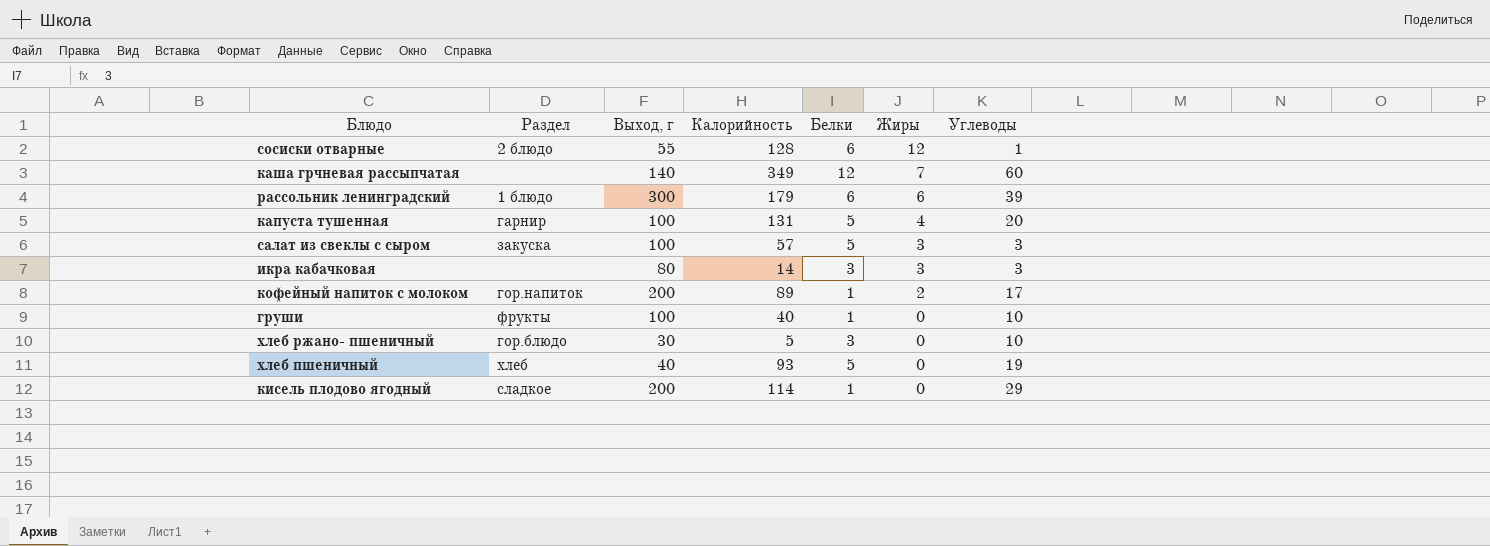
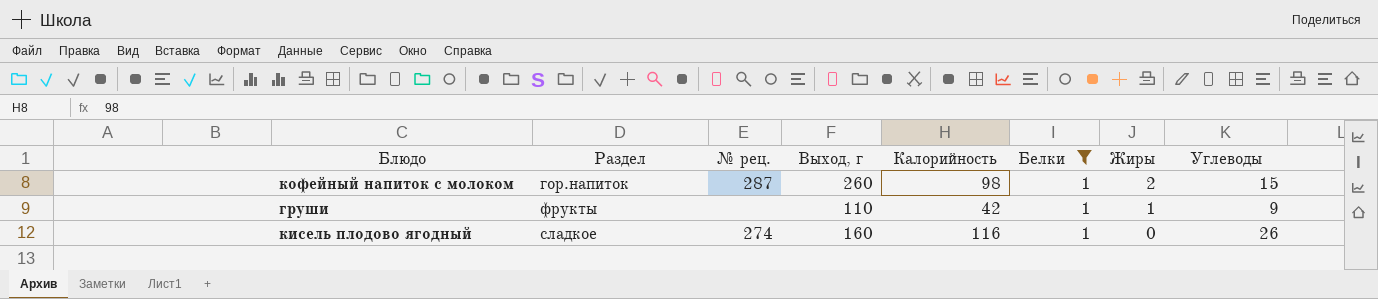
filter: none -> Белки = 1
column № рец. | position: none -> 3
кофейный напиток с молоком | Выход, г: 200 -> 260
кофейный напиток с молоком | Калорийность: 89 -> 98
кофейный напиток с молоком | Углеводы: 17 -> 15
груши | Выход, г: 100 -> 110
груши | Калорийность: 40 -> 42
груши | Жиры: 0 -> 1
груши | Углеводы: 10 -> 9
кисель плодово ягодный | Выход, г: 200 -> 160
кисель плодово ягодный | Калорийность: 114 -> 116
кисель плодово ягодный | Углеводы: 29 -> 26

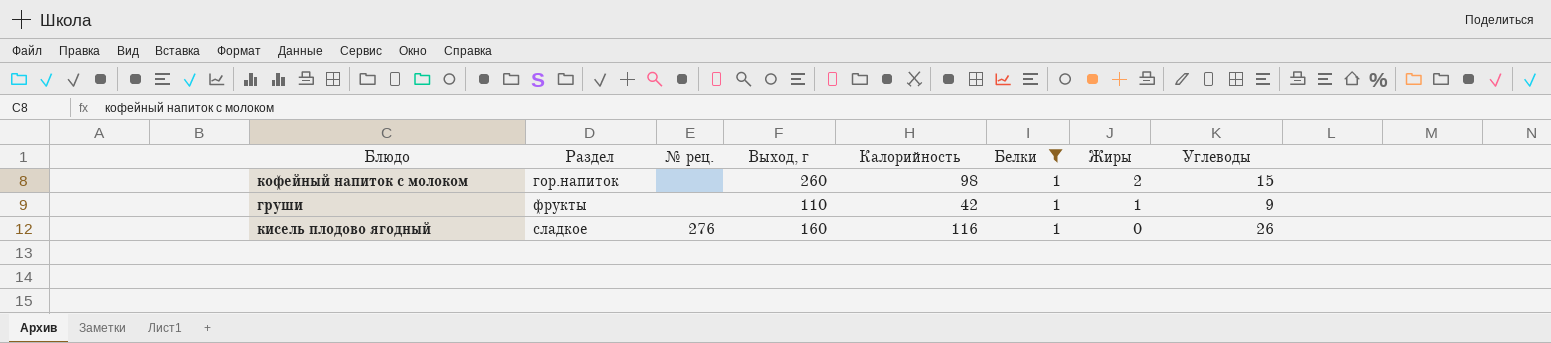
кофейный напиток с молоком | № рец.: 287 -> none
кисель плодово ягодный | № рец.: 274 -> 276

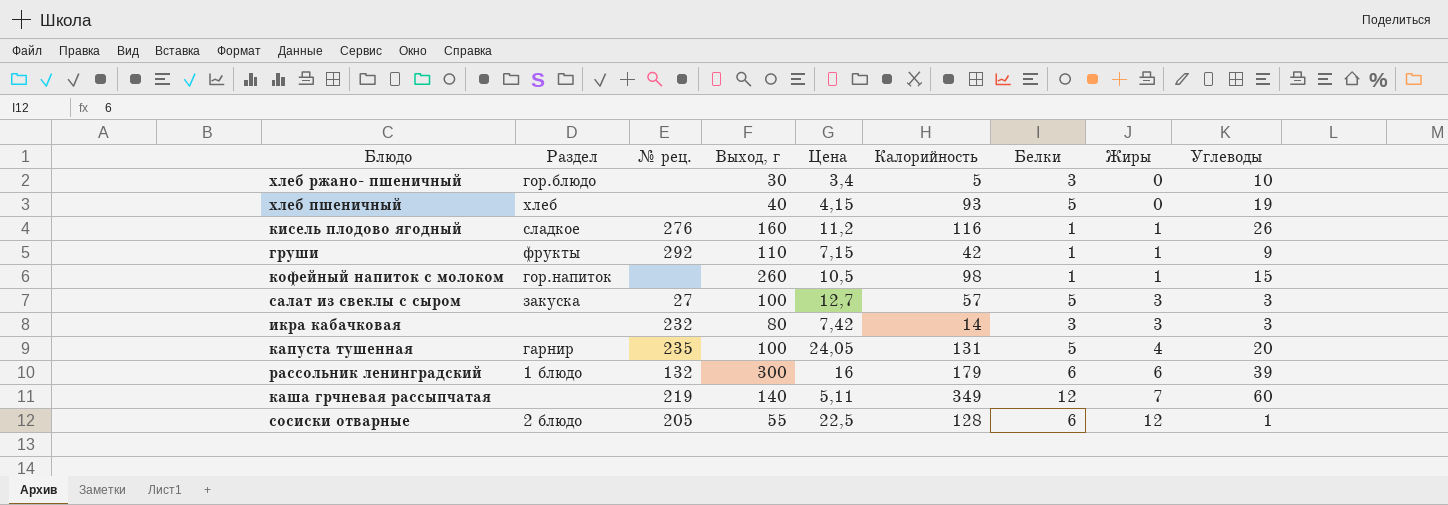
filter: Белки = 1 -> none
row order: Жиры descending -> Жиры ascending
column Цена | position: none -> 5
кисель плодово ягодный | Жиры: 0 -> 1
груши | № рец.: none -> 292
кофейный напиток с молоком | Жиры: 2 -> 1

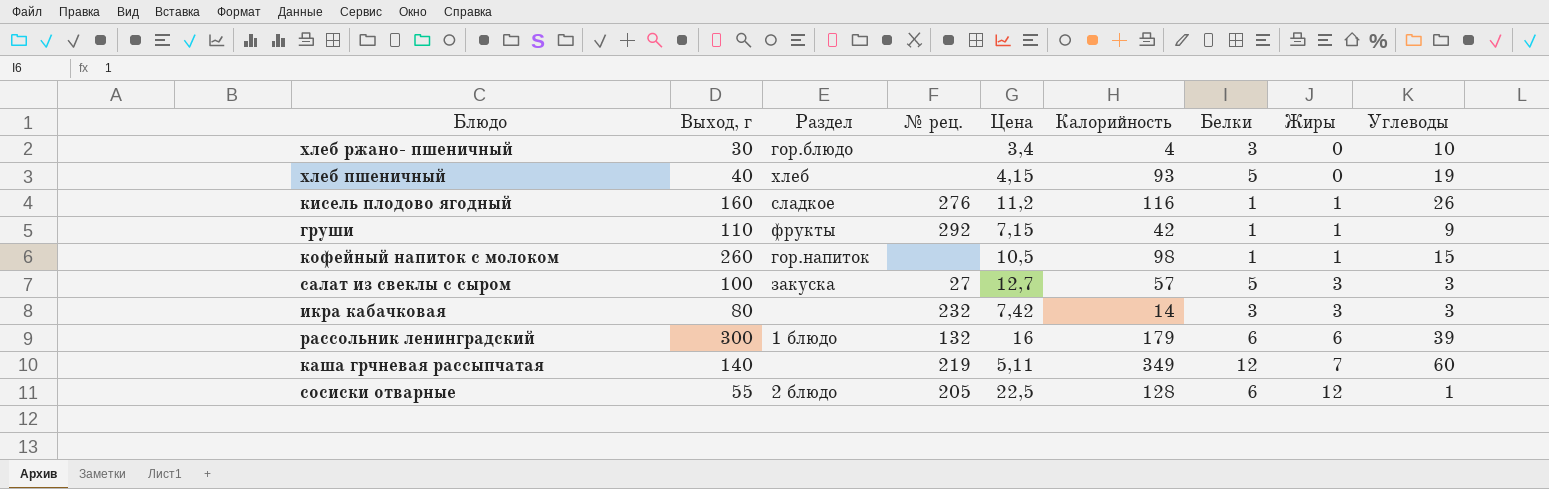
column Выход, г | position: 4 -> 2
row капуста тушенная: гарнир | 235 | 100 | 24,05 | 131 | 5 | 4 | 20 -> none
хлеб ржано- пшеничный | Калорийность: 5 -> 4

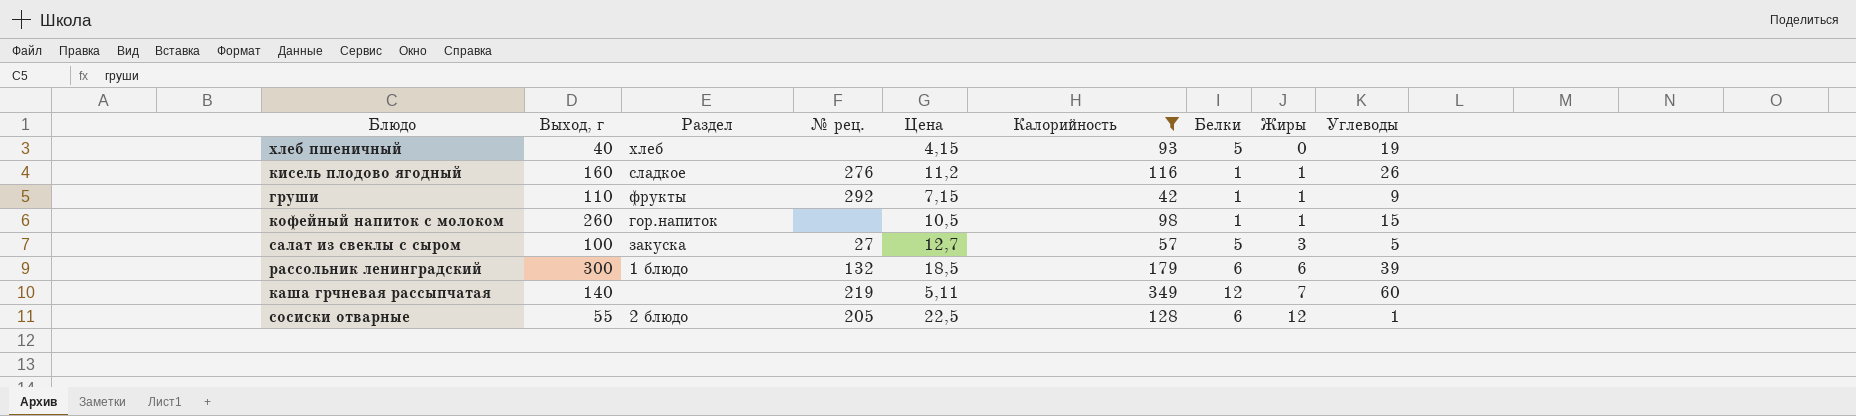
filter: none -> Калорийность >= 42
салат из свеклы с сыром | Углеводы: 3 -> 5
рассольник ленинградский | Цена: 16 -> 18,5

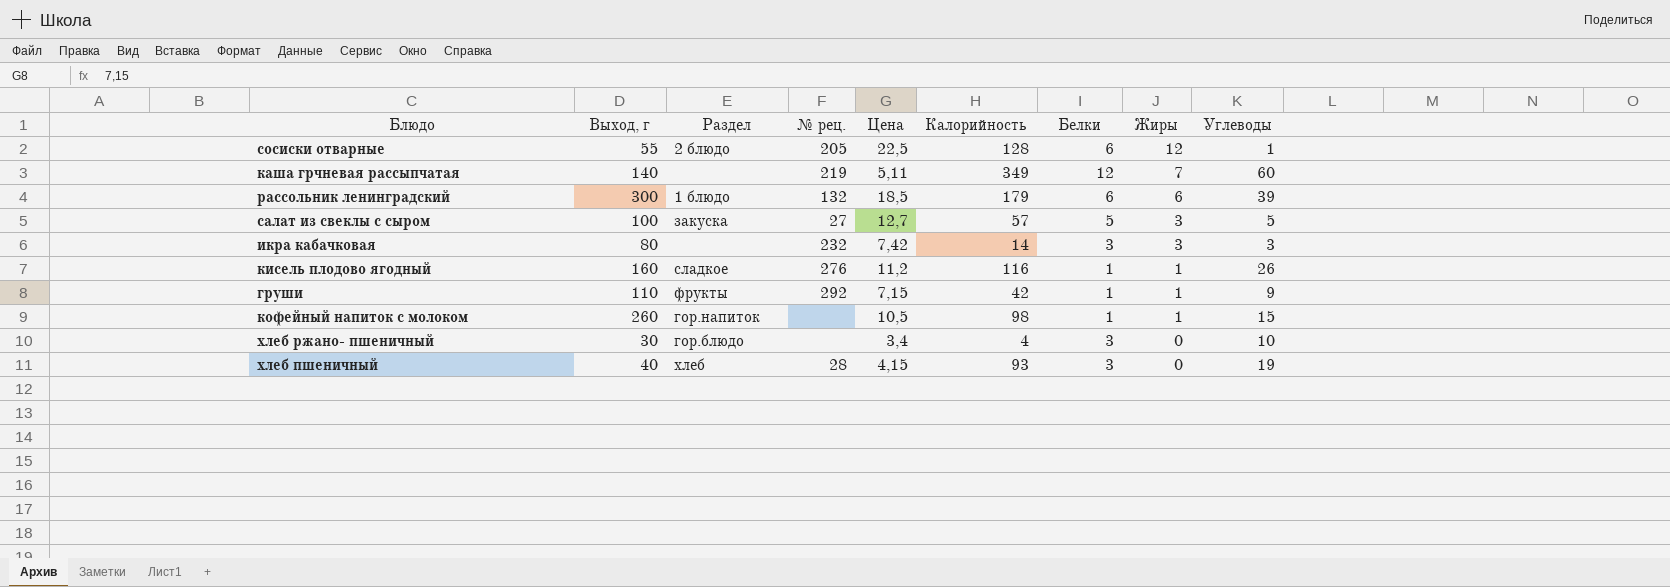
filter: Калорийность >= 42 -> none
row order: Жиры ascending -> Жиры descending
хлеб пшеничный | № рец.: none -> 28
хлеб пшеничный | Белки: 5 -> 3

